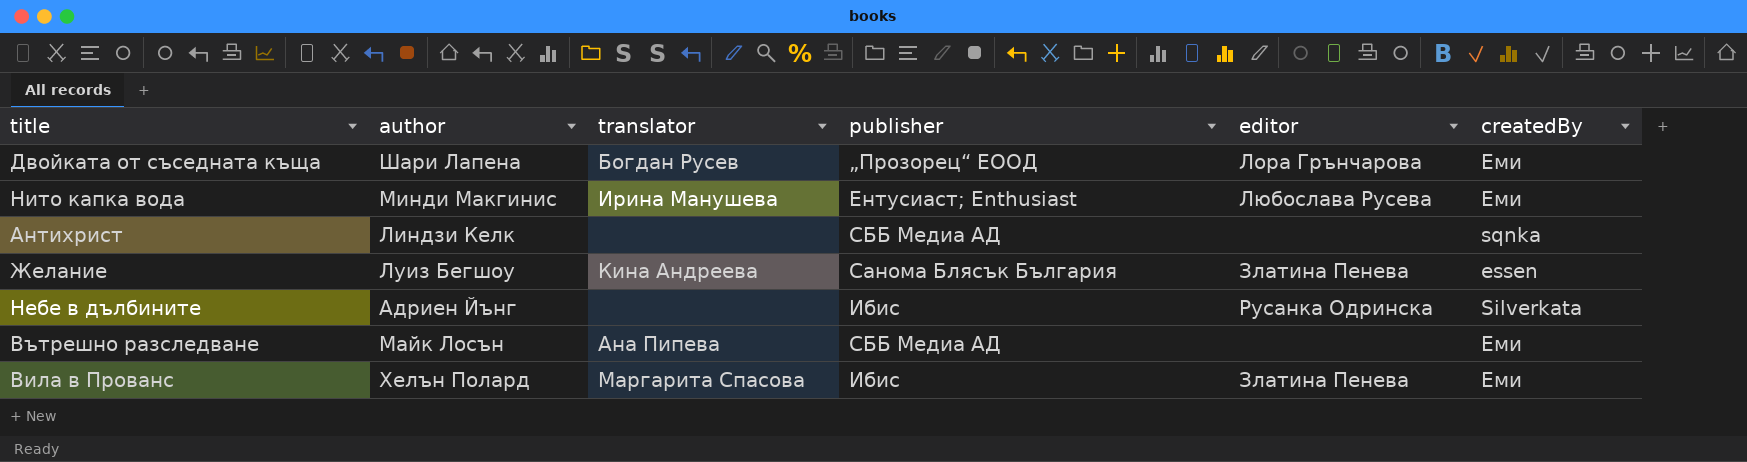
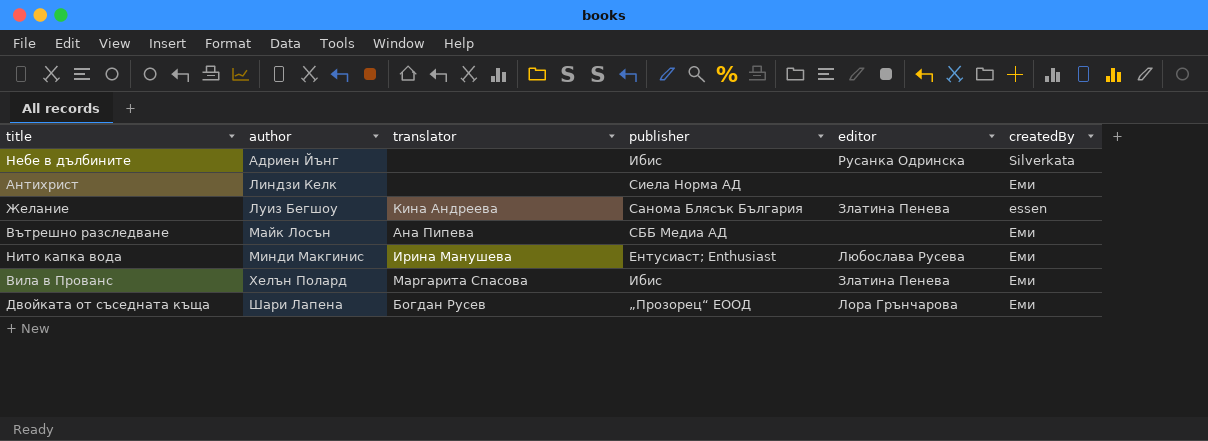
row order: none -> author ascending
Антихрист | publisher: СББ Медиа АД -> Сиела Норма АД
Антихрист | createdBy: sqnka -> Еми

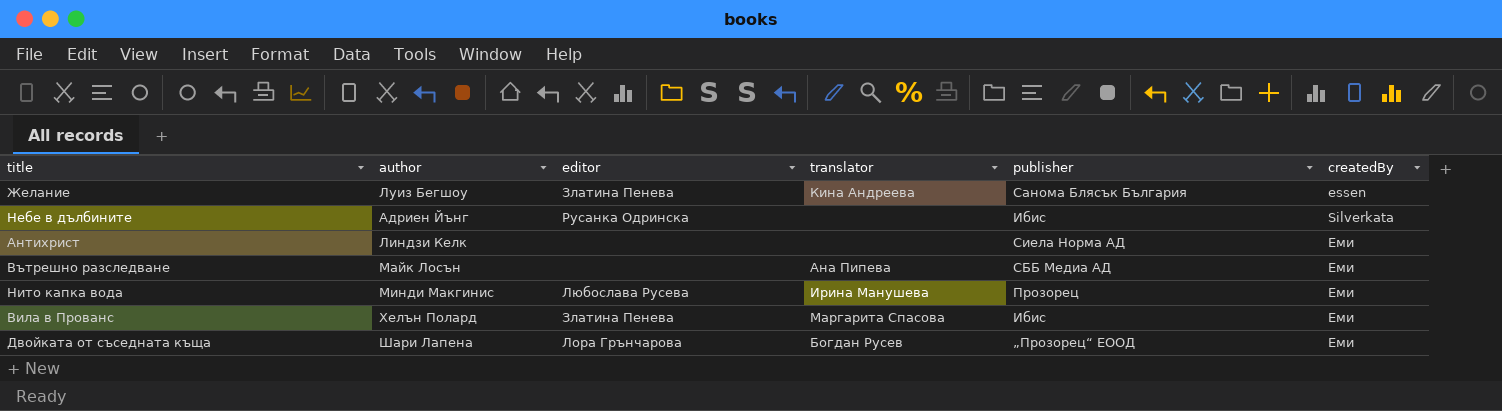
row order: author ascending -> createdBy ascending
column editor | position: 5 -> 3
Нито капка вода | publisher: Ентусиаст; Enthusiast -> Прозорец

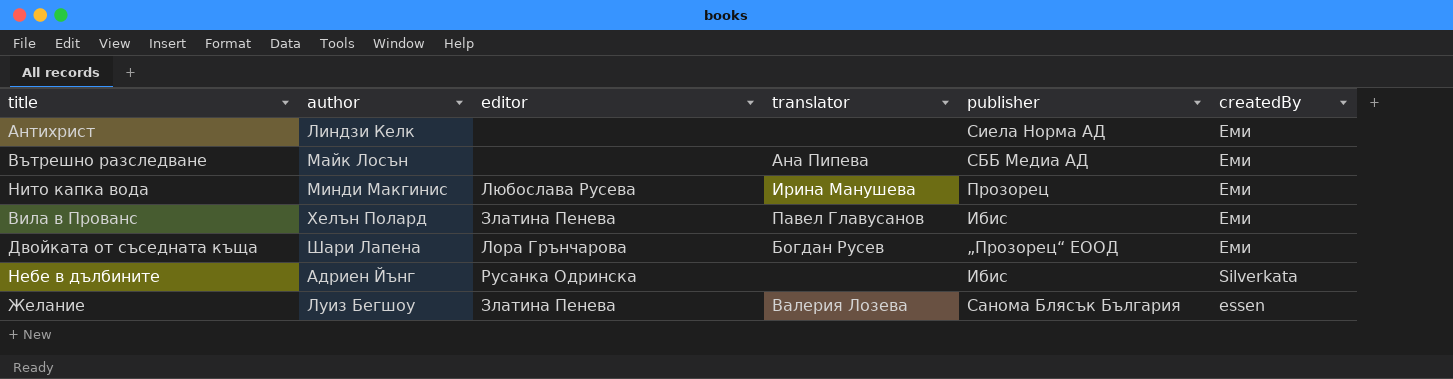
row order: createdBy ascending -> createdBy descending
Вила в Прованс | translator: Маргарита Спасова -> Павел Главусанов
Желание | translator: Кина Андреева -> Валерия Лозева

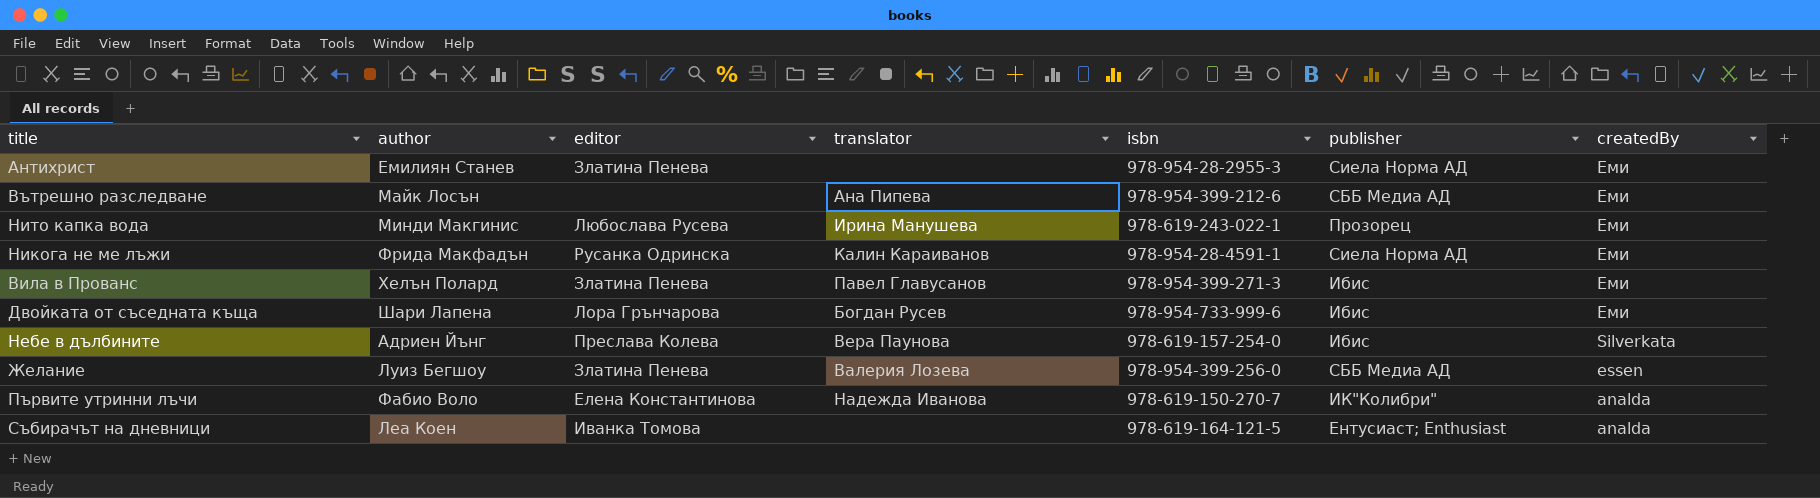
column isbn | position: none -> 5
Антихрист | author: Линдзи Келк -> Емилиян Станев
Антихрист | editor: none -> Златина Пенева
row Никога не ме лъжи: none -> Фрида Макфадън | Русанка Одринска | Калин Караиванов | 978-954-28-4591-1 | Сиела Норма АД | Еми
Двойката от съседната къща | publisher: „Прозорец“ ЕООД -> Ибис
Небе в дълбините | editor: Русанка Одринска -> Преслава Колева
Небе в дълбините | translator: none -> Вера Паунова
Желание | publisher: Санома Блясък България -> СББ Медиа АД
row Първите утринни лъчи: none -> Фабио Воло | Елена Константинова | Надежда Иванова | 978-619-150-270-7 | ИК"Колибри" | analda
row Събирачът на дневници: none -> Леа Коен | Иванка Томова | none | 978-619-164-121-5 | Ентусиаст; Enthusiast | analda

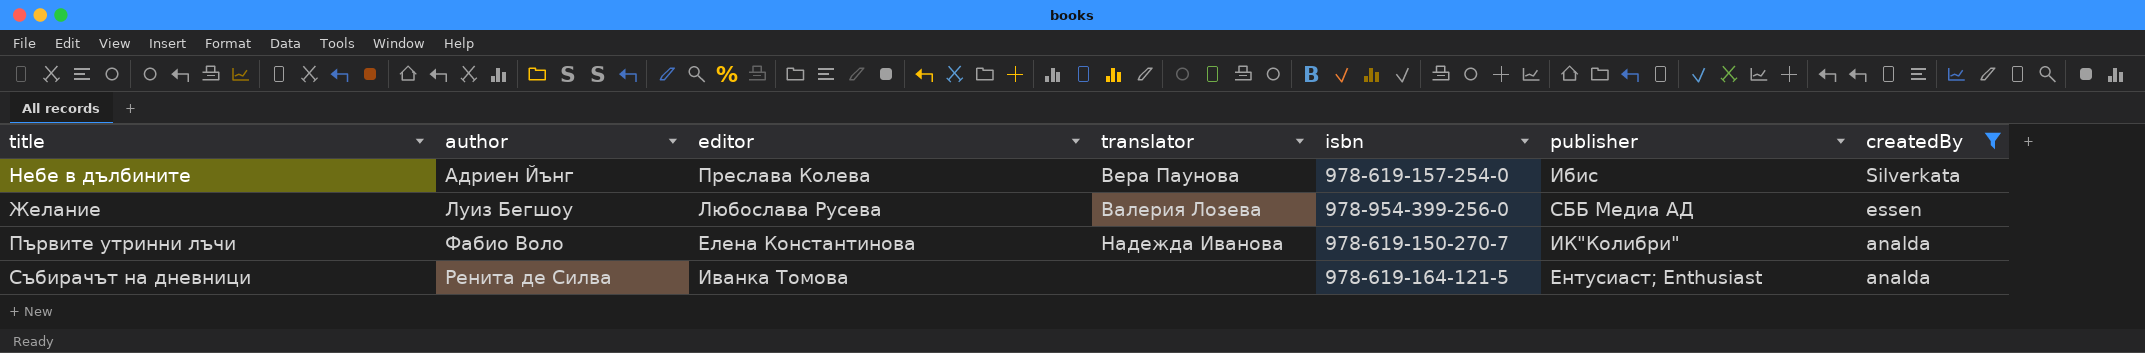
filter: none -> createdBy != Еми
Желание | editor: Златина Пенева -> Любослава Русева
Събирачът на дневници | author: Леа Коен -> Ренита де Силва

